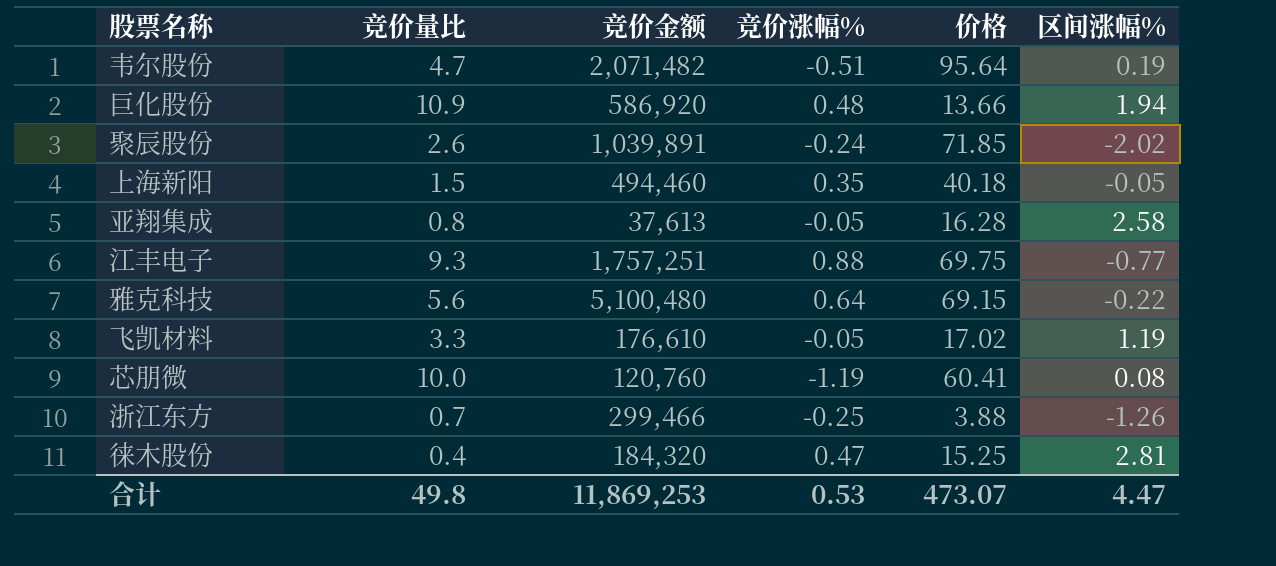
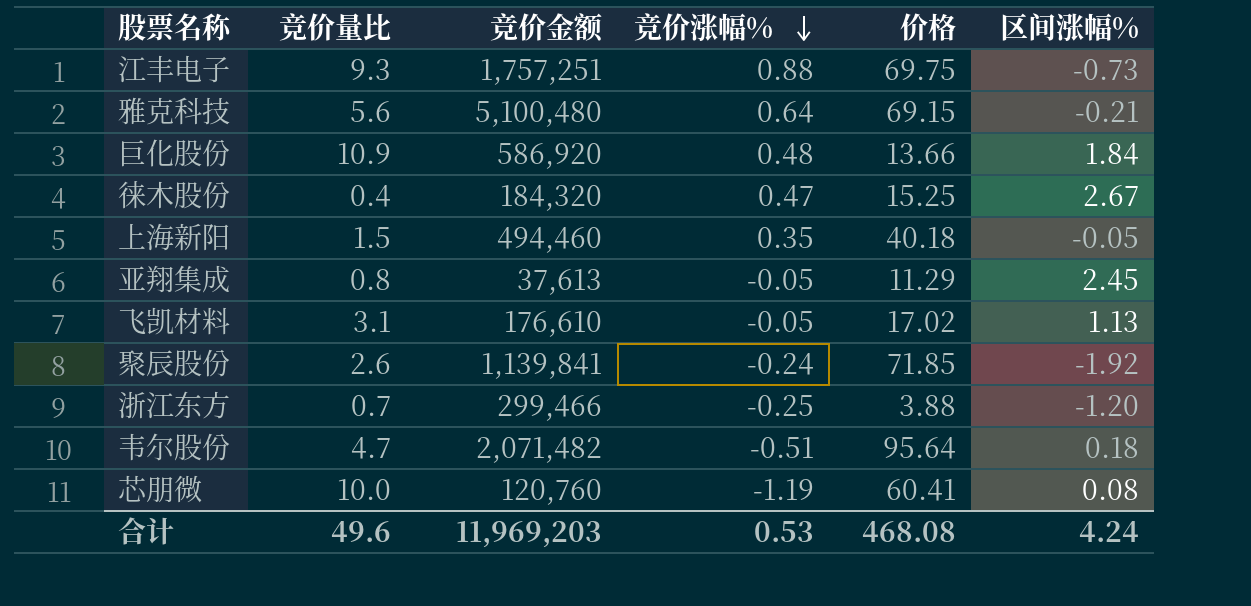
row order: none -> 竞价涨幅% descending
江丰电子 | 区间涨幅%: -0.77 -> -0.73
雅克科技 | 区间涨幅%: -0.22 -> -0.21
巨化股份 | 区间涨幅%: 1.94 -> 1.84
徕木股份 | 区间涨幅%: 2.81 -> 2.67
亚翔集成 | 价格: 16.28 -> 11.29
亚翔集成 | 区间涨幅%: 2.58 -> 2.45
飞凯材料 | 竞价量比: 3.3 -> 3.1
飞凯材料 | 区间涨幅%: 1.19 -> 1.13
聚辰股份 | 竞价金额: 1,039,891 -> 1,139,841
聚辰股份 | 区间涨幅%: -2.02 -> -1.92
浙江东方 | 区间涨幅%: -1.26 -> -1.20
韦尔股份 | 区间涨幅%: 0.19 -> 0.18
合计 | 竞价量比: 49.8 -> 49.6
合计 | 竞价金额: 11,869,253 -> 11,969,203
合计 | 价格: 473.07 -> 468.08
合计 | 区间涨幅%: 4.47 -> 4.24

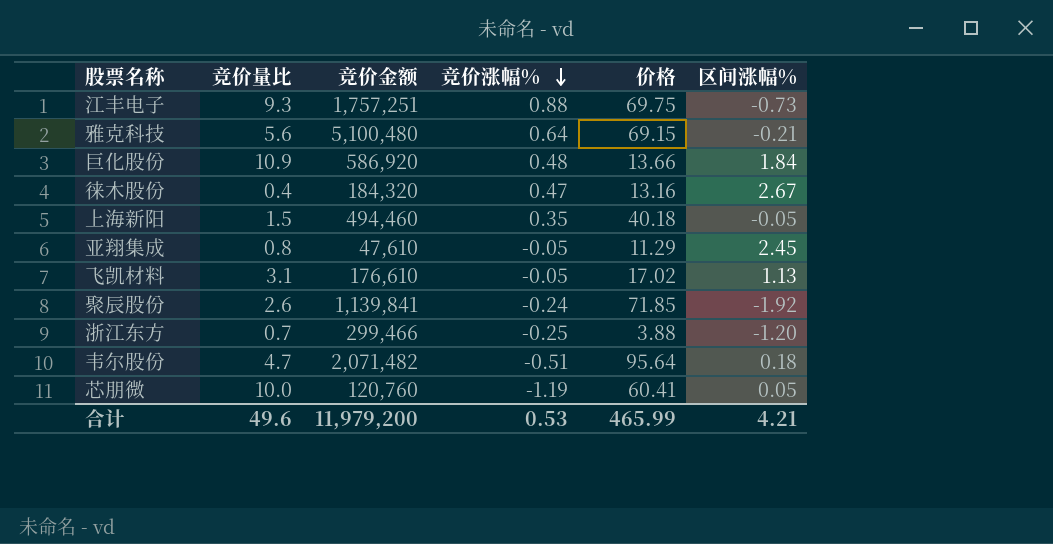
徕木股份 | 价格: 15.25 -> 13.16
亚翔集成 | 竞价金额: 37,613 -> 47,610
芯朋微 | 区间涨幅%: 0.08 -> 0.05
合计 | 竞价金额: 11,969,203 -> 11,979,200
合计 | 价格: 468.08 -> 465.99
合计 | 区间涨幅%: 4.24 -> 4.21

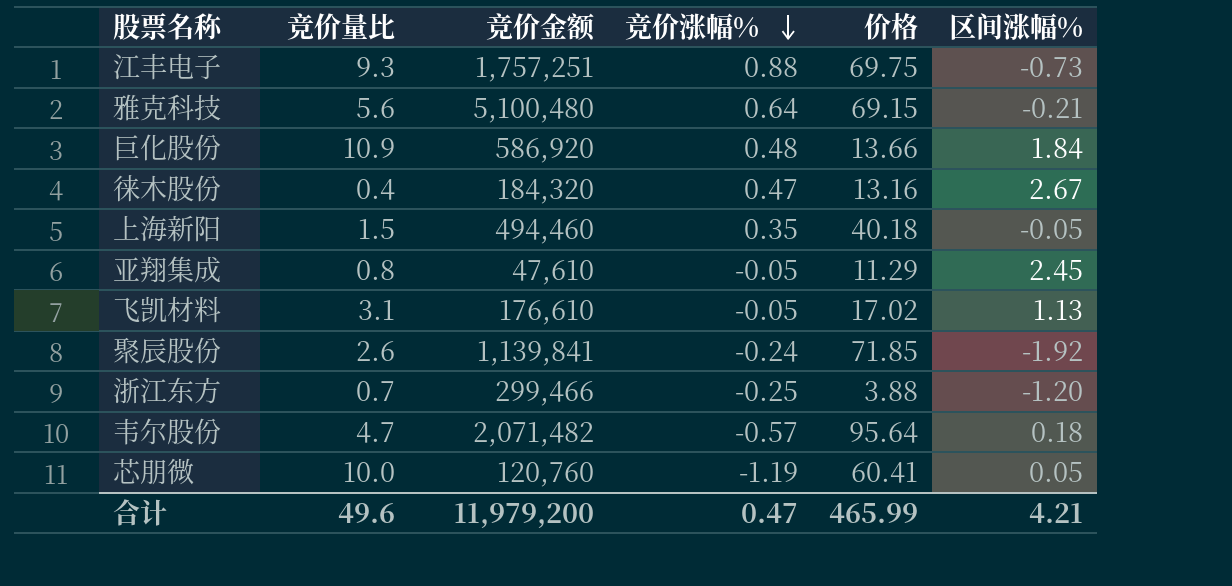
韦尔股份 | 竞价涨幅%: -0.51 -> -0.57
合计 | 竞价涨幅%: 0.53 -> 0.47

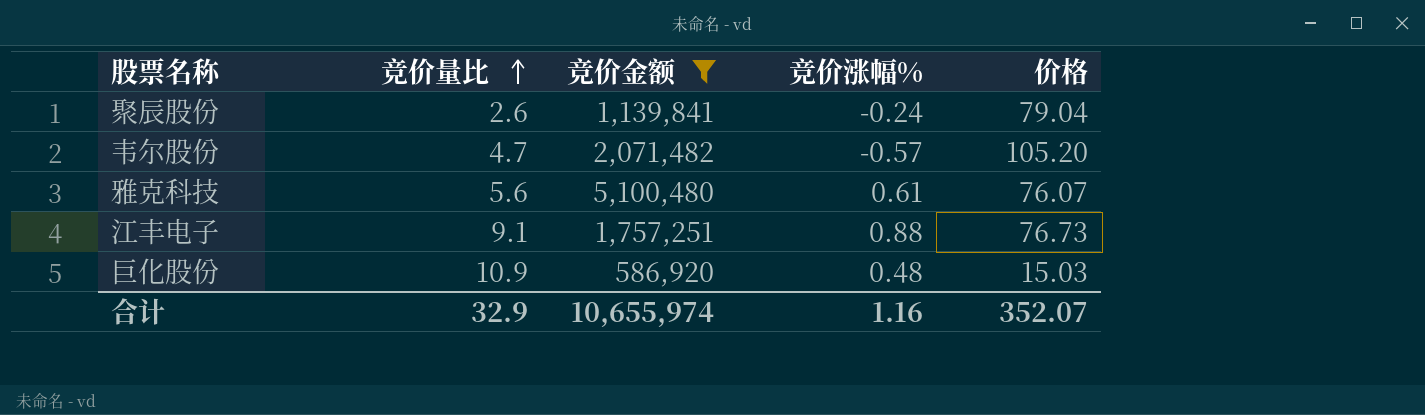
filter: none -> 竞价金额 >= 586,920
row order: 竞价涨幅% descending -> 竞价量比 ascending
column 区间涨幅% | position: 6 -> none
聚辰股份 | 价格: 71.85 -> 79.04
韦尔股份 | 价格: 95.64 -> 105.20
雅克科技 | 竞价涨幅%: 0.64 -> 0.61
雅克科技 | 价格: 69.15 -> 76.07
江丰电子 | 竞价量比: 9.3 -> 9.1
江丰电子 | 价格: 69.75 -> 76.73
巨化股份 | 价格: 13.66 -> 15.03
合计 | 竞价量比: 49.6 -> 32.9
合计 | 竞价金额: 11,979,200 -> 10,655,974
合计 | 竞价涨幅%: 0.47 -> 1.16
合计 | 价格: 465.99 -> 352.07

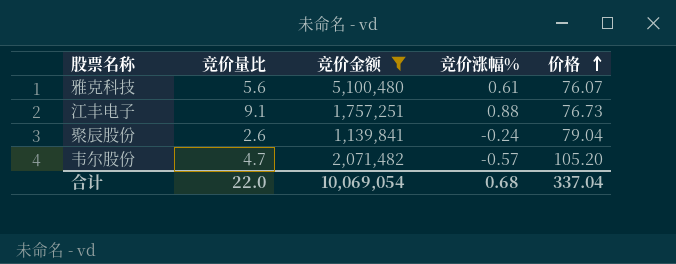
row order: 竞价量比 ascending -> 价格 ascending
row 巨化股份: 10.9 | 586,920 | 0.48 | 15.03 -> none
合计 | 竞价量比: 32.9 -> 22.0
合计 | 竞价金额: 10,655,974 -> 10,069,054
合计 | 竞价涨幅%: 1.16 -> 0.68
合计 | 价格: 352.07 -> 337.04

